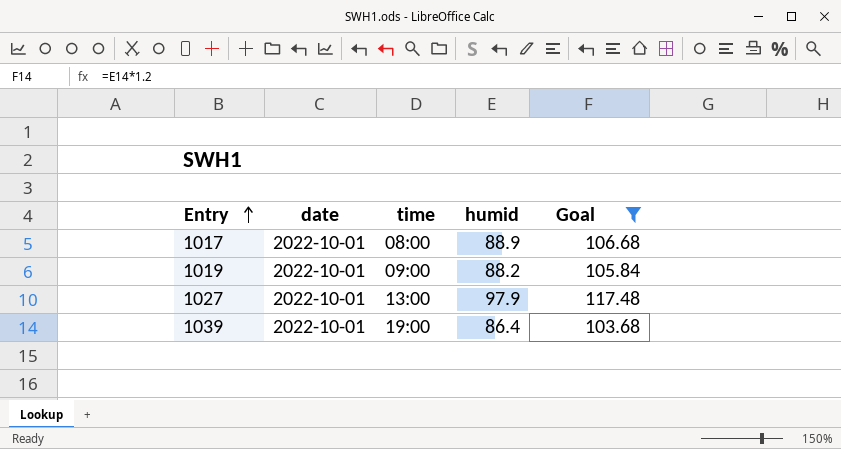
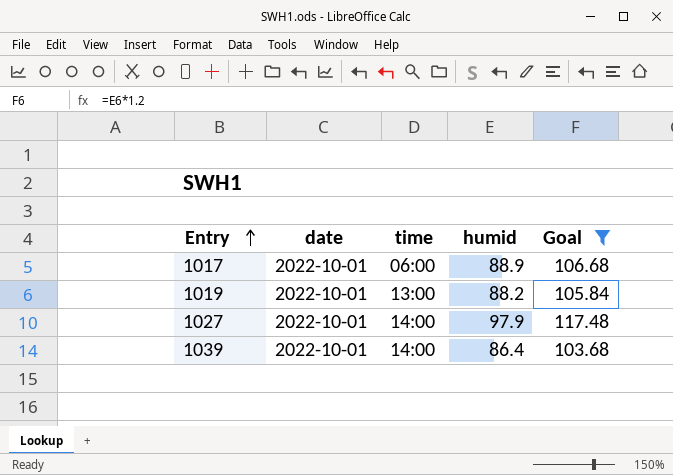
1017 | time: 08:00 -> 06:00
1019 | time: 09:00 -> 13:00
1027 | time: 13:00 -> 14:00
1039 | time: 19:00 -> 14:00

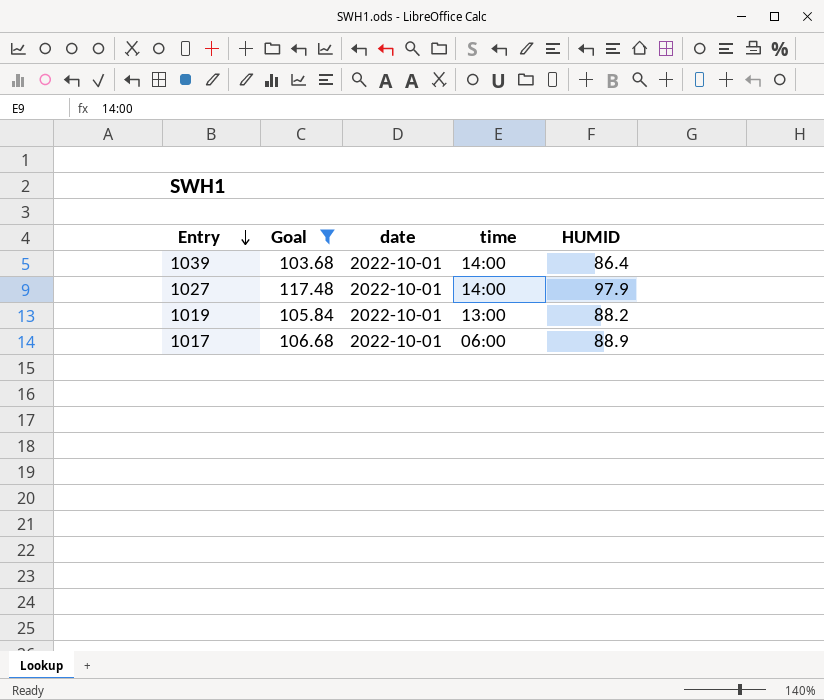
row order: Entry ascending -> Entry descending
column Goal | position: 5 -> 2
column name: humid -> HUMID

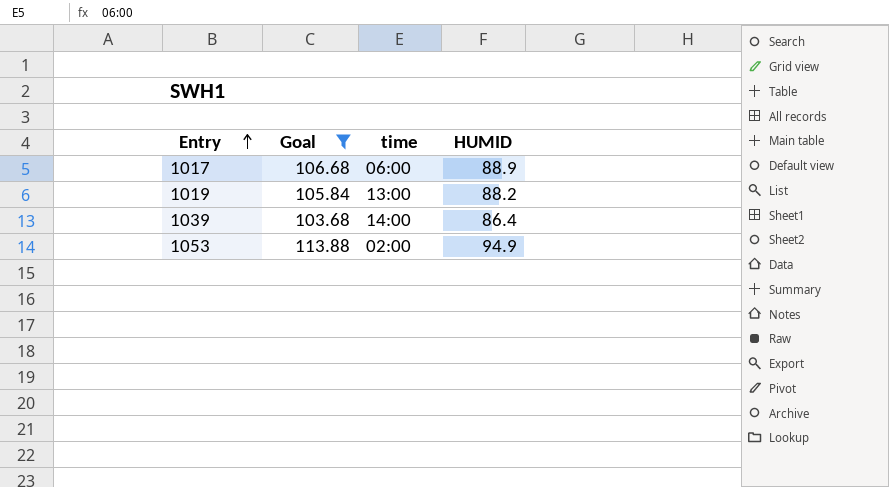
row order: Entry descending -> Entry ascending
column date | position: 3 -> none
row 1027: 117.48 | 2022-10-01 | 14:00 | 97.9 -> none
row 1053: none -> 113.88 | 02:00 | 94.9

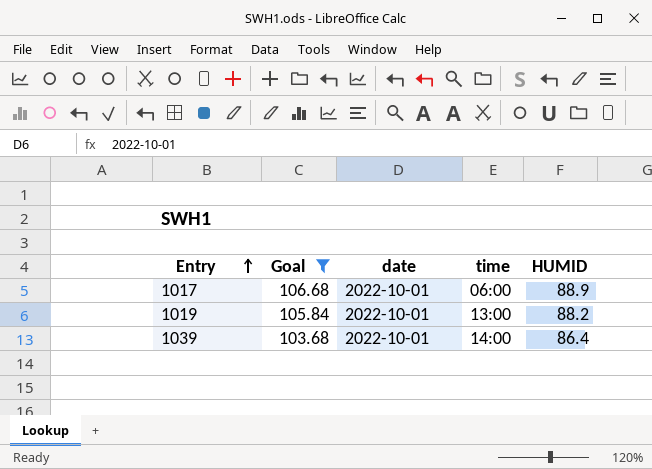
column date | position: none -> 3
row 1053: 113.88 | 02:00 | 94.9 -> none

